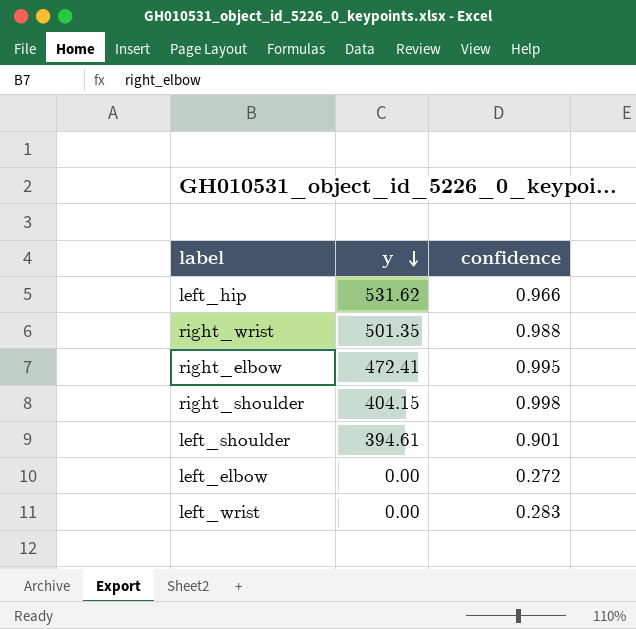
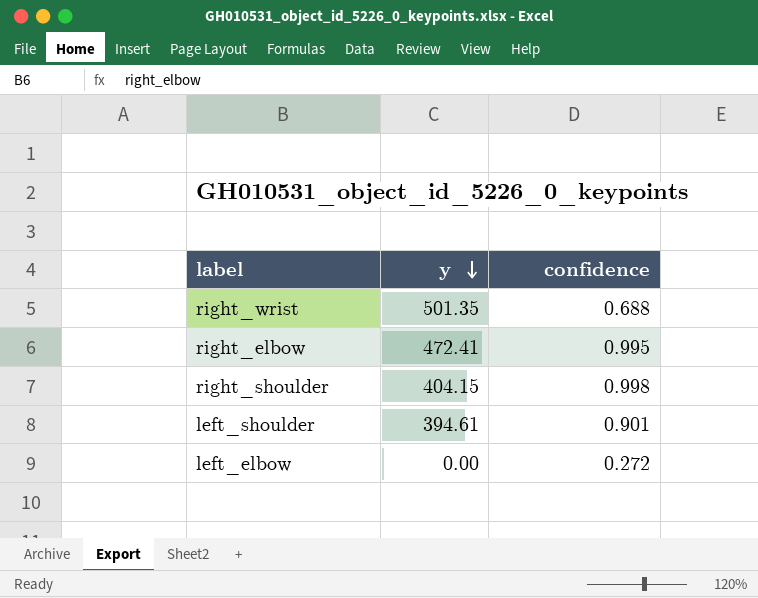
row left_hip: 531.62 | 0.966 -> none
row left_wrist: 0.00 | 0.283 -> none
right_wrist | confidence: 0.988 -> 0.688

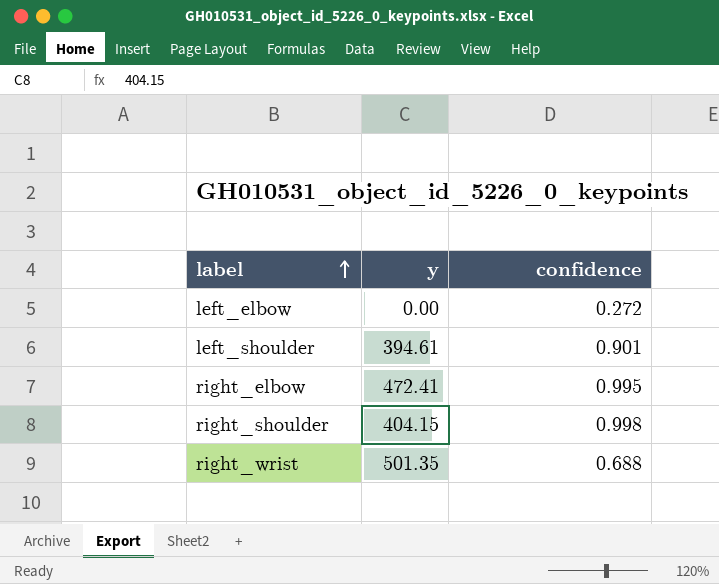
row order: y descending -> label ascending

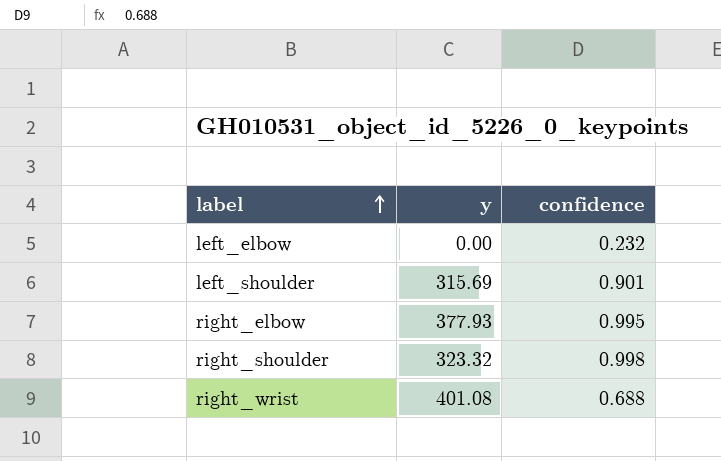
left_elbow | confidence: 0.272 -> 0.232
left_shoulder | y: 394.61 -> 315.69
right_elbow | y: 472.41 -> 377.93
right_shoulder | y: 404.15 -> 323.32
right_wrist | y: 501.35 -> 401.08

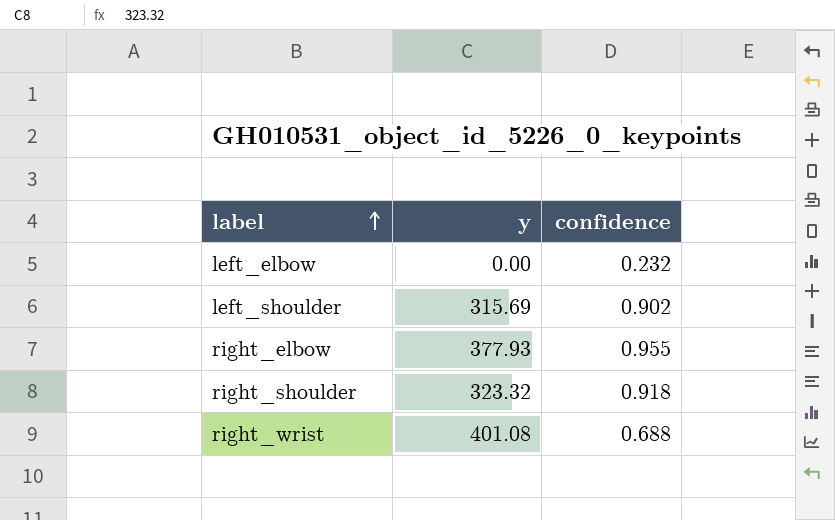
left_shoulder | confidence: 0.901 -> 0.902
right_elbow | confidence: 0.995 -> 0.955
right_shoulder | confidence: 0.998 -> 0.918

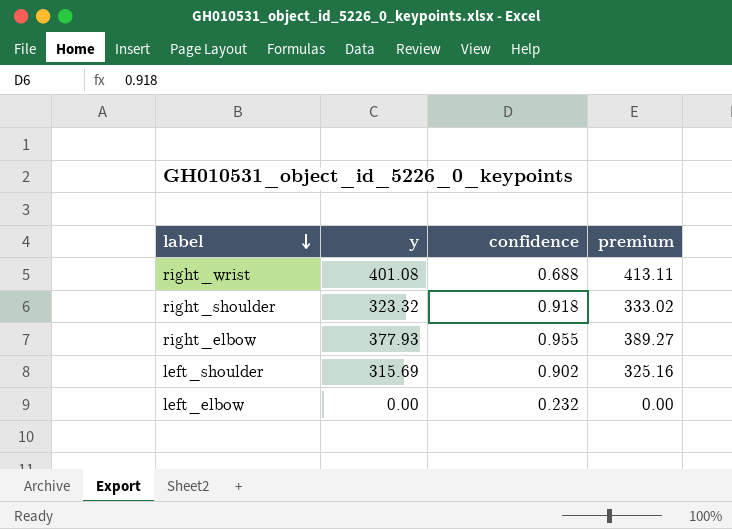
row order: label ascending -> label descending
column premium | formula: none -> [y] * 1.03

